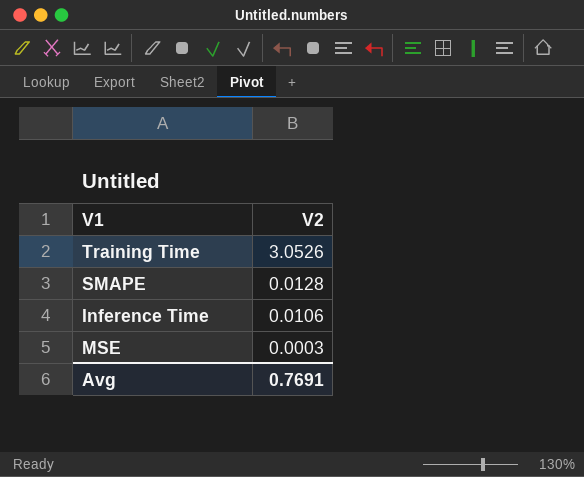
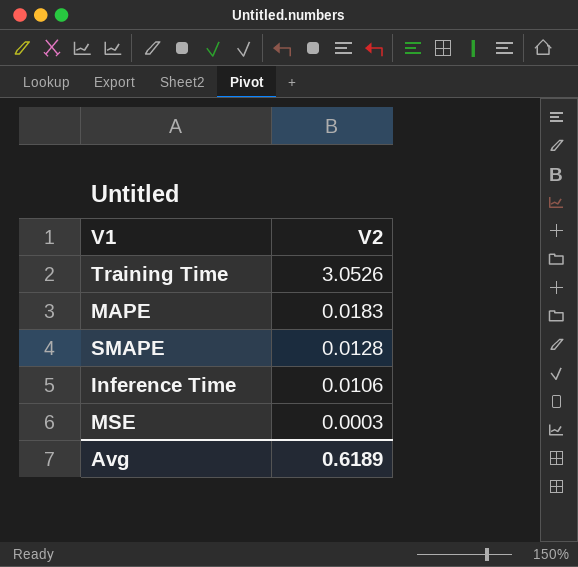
row MAPE: none -> 0.0183
Avg | V2: 0.7691 -> 0.6189

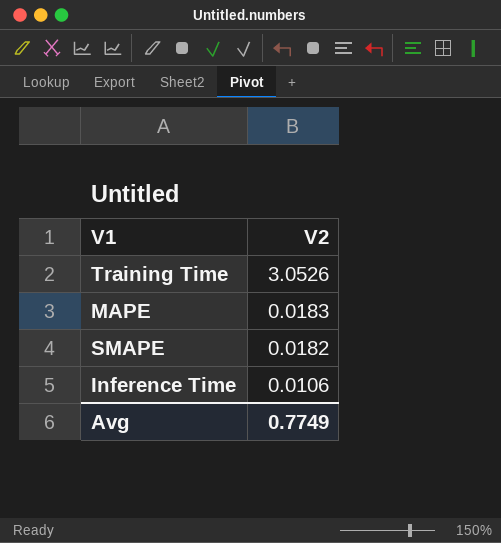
row MSE: 0.0003 -> none
SMAPE | V2: 0.0128 -> 0.0182
Avg | V2: 0.6189 -> 0.7749

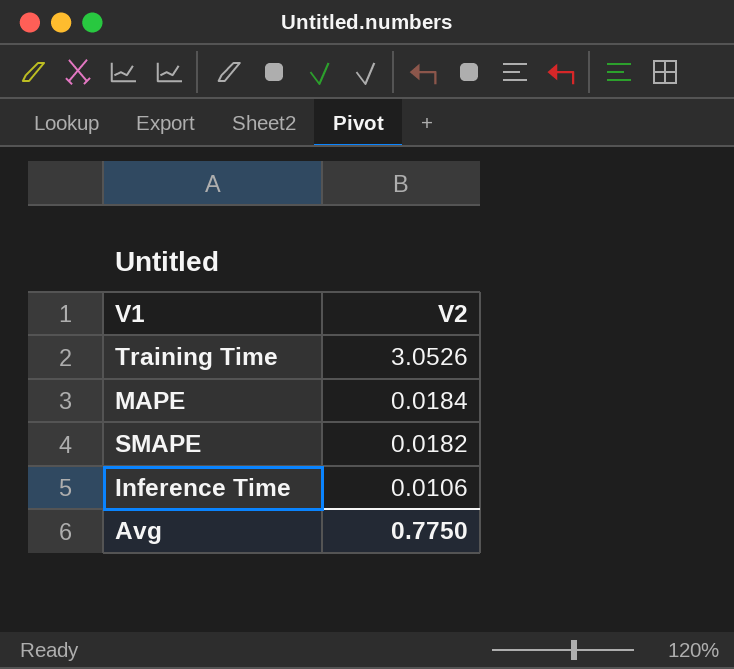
MAPE | V2: 0.0183 -> 0.0184
Avg | V2: 0.7749 -> 0.7750

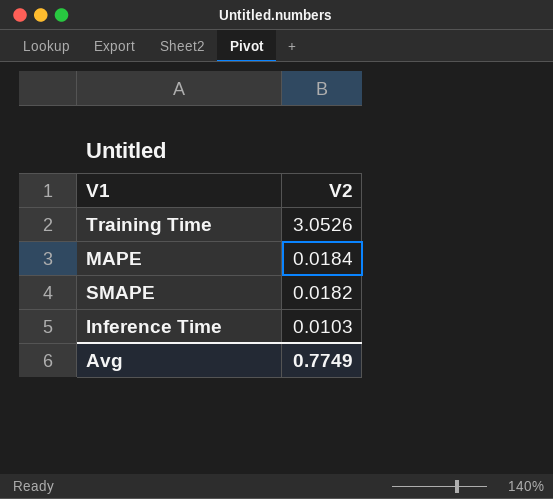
Inference Time | V2: 0.0106 -> 0.0103
Avg | V2: 0.7750 -> 0.7749

